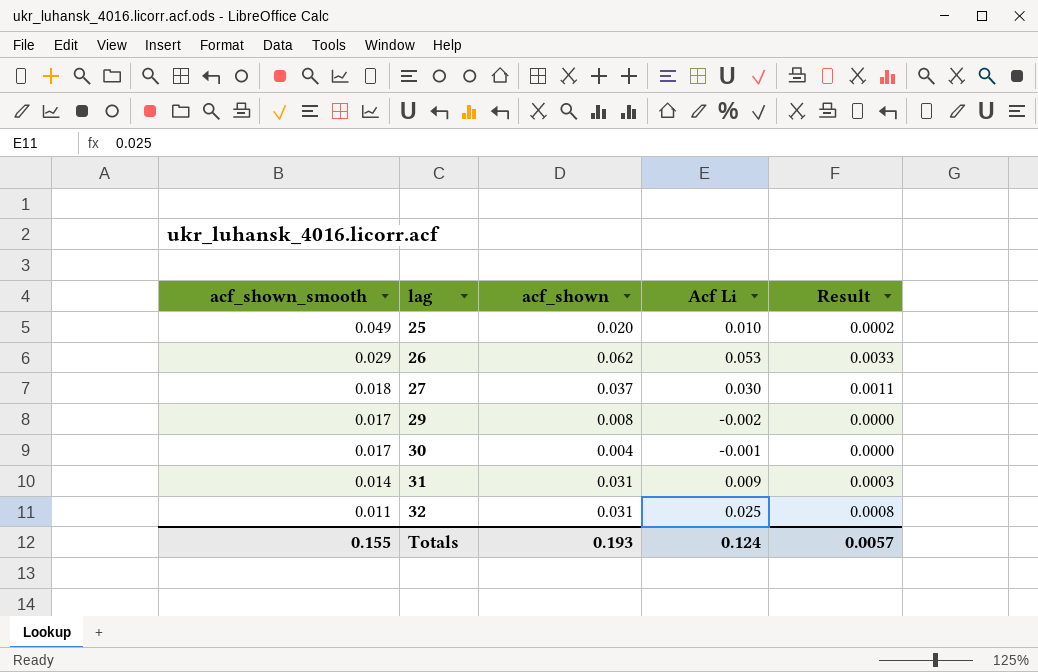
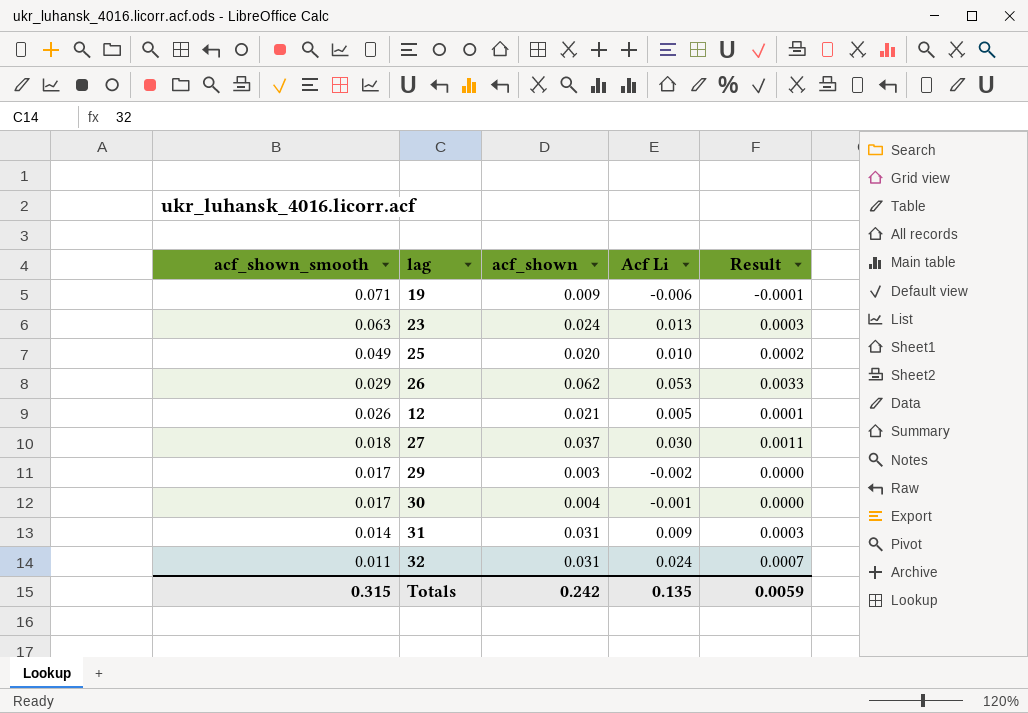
row 19: none -> 0.071 | 0.009 | -0.006 | -0.0001
row 23: none -> 0.063 | 0.024 | 0.013 | 0.0003
row 12: none -> 0.026 | 0.021 | 0.005 | 0.0001
29 | acf_shown: 0.008 -> 0.003
32 | Acf Li: 0.025 -> 0.024
32 | Result: 0.0008 -> 0.0007
Totals | acf_shown_smooth: 0.155 -> 0.315
Totals | acf_shown: 0.193 -> 0.242
Totals | Acf Li: 0.124 -> 0.135
Totals | Result: 0.0057 -> 0.0059

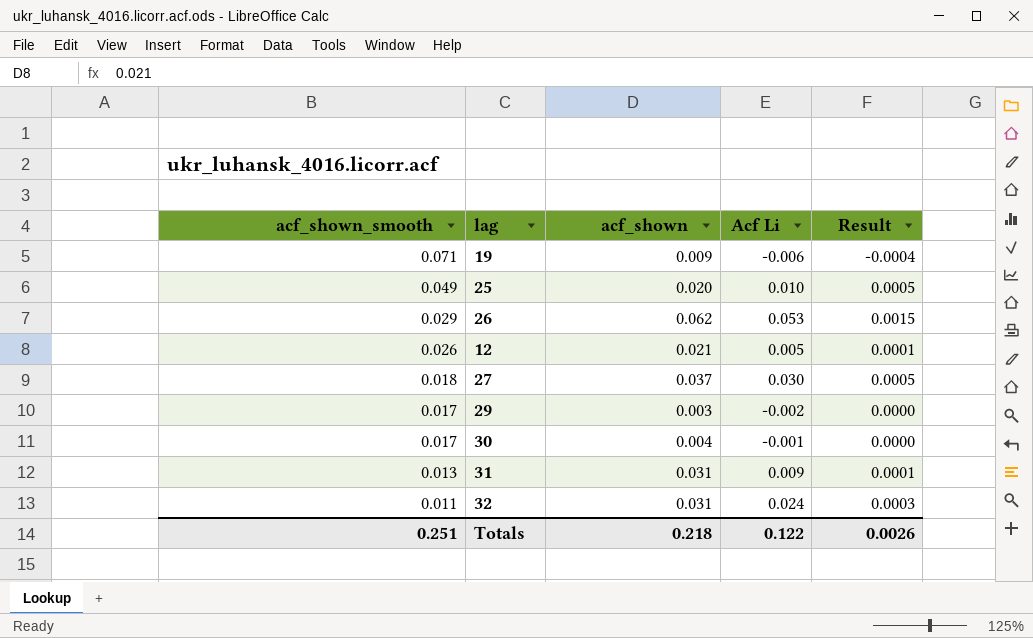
column Result | formula: [acf_shown] * [Acf Li] -> [acf_shown_smooth] * [Acf Li]
row 23: 0.063 | 0.024 | 0.013 | 0.0003 -> none
31 | acf_shown_smooth: 0.014 -> 0.013
Totals | acf_shown_smooth: 0.315 -> 0.251
Totals | acf_shown: 0.242 -> 0.218
Totals | Acf Li: 0.135 -> 0.122
Totals | Result: 0.0059 -> 0.0026

